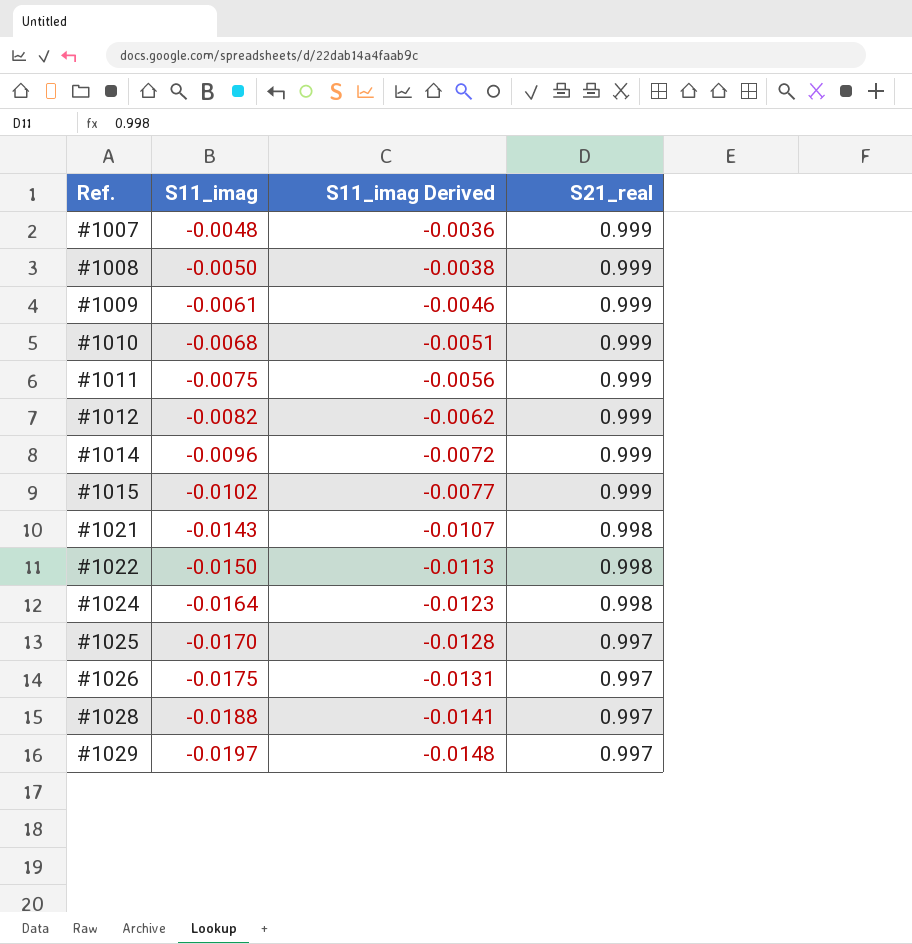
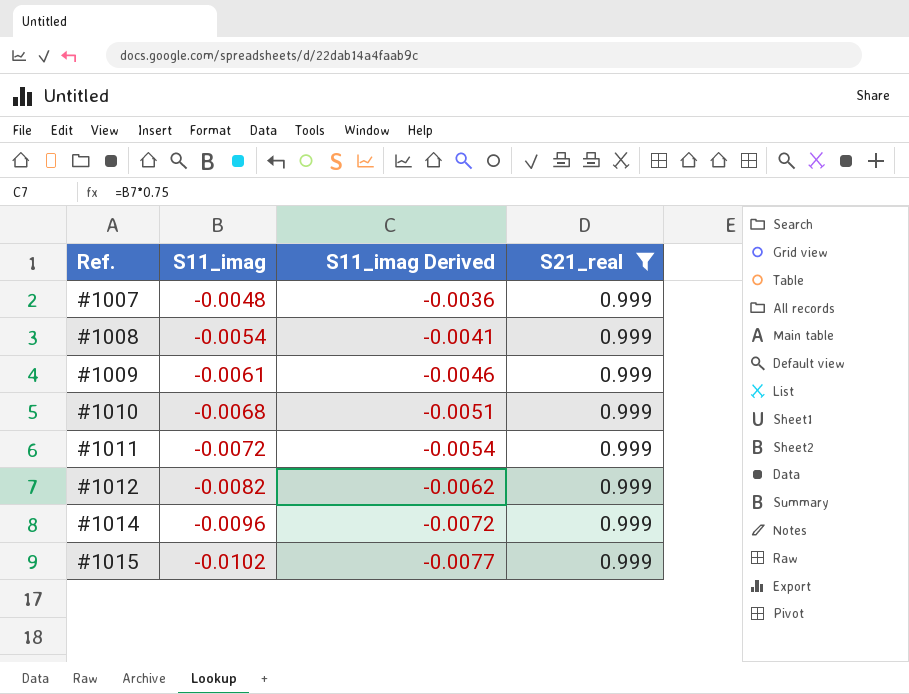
filter: none -> S21_real = 0.999
#1008 | S11_imag: -0.0050 -> -0.0054
#1008 | S11_imag Derived: -0.0038 -> -0.0041
#1011 | S11_imag: -0.0075 -> -0.0072
#1011 | S11_imag Derived: -0.0056 -> -0.0054

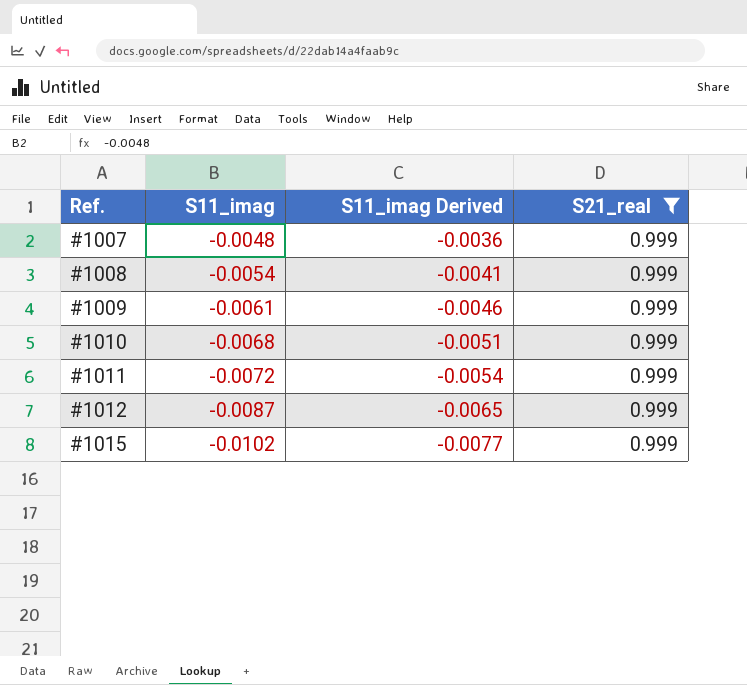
row #1014: -0.0096 | -0.0072 | 0.999 -> none
#1012 | S11_imag: -0.0082 -> -0.0087
#1012 | S11_imag Derived: -0.0062 -> -0.0065

